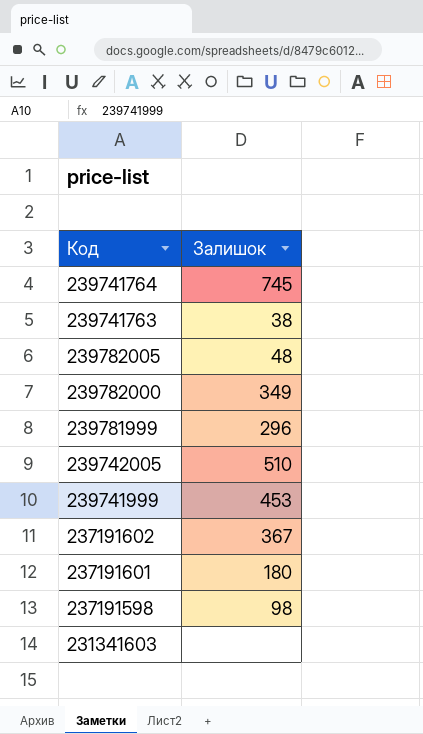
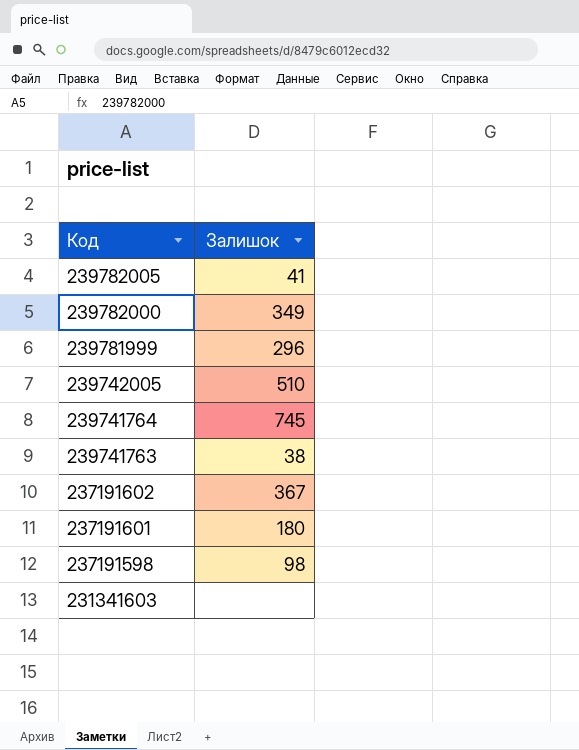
row order: none -> Код descending
row 239741999: 453 -> none
239782005 | Залишок: 48 -> 41

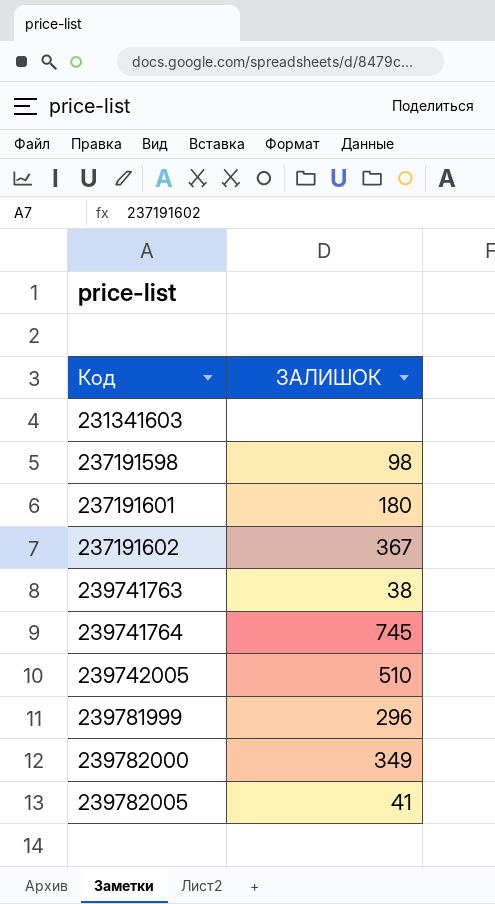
row order: Код descending -> Код ascending
column name: Залишок -> ЗАЛИШОК

